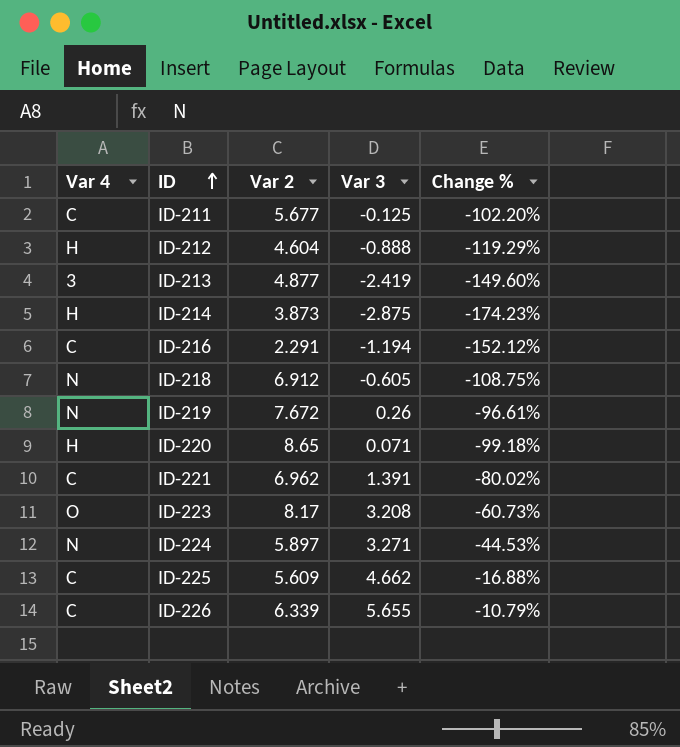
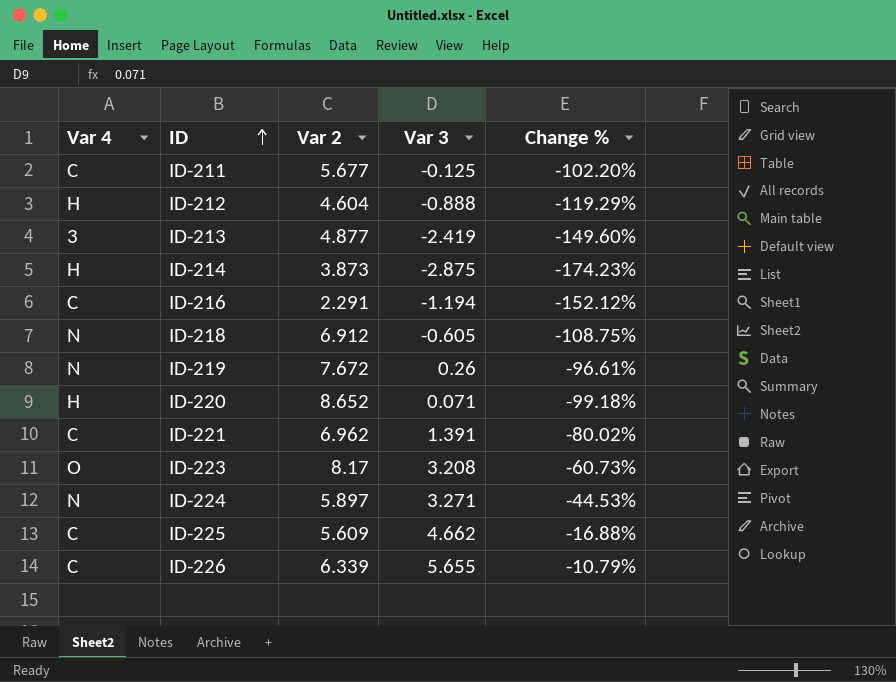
ID-220 | Var 2: 8.65 -> 8.652

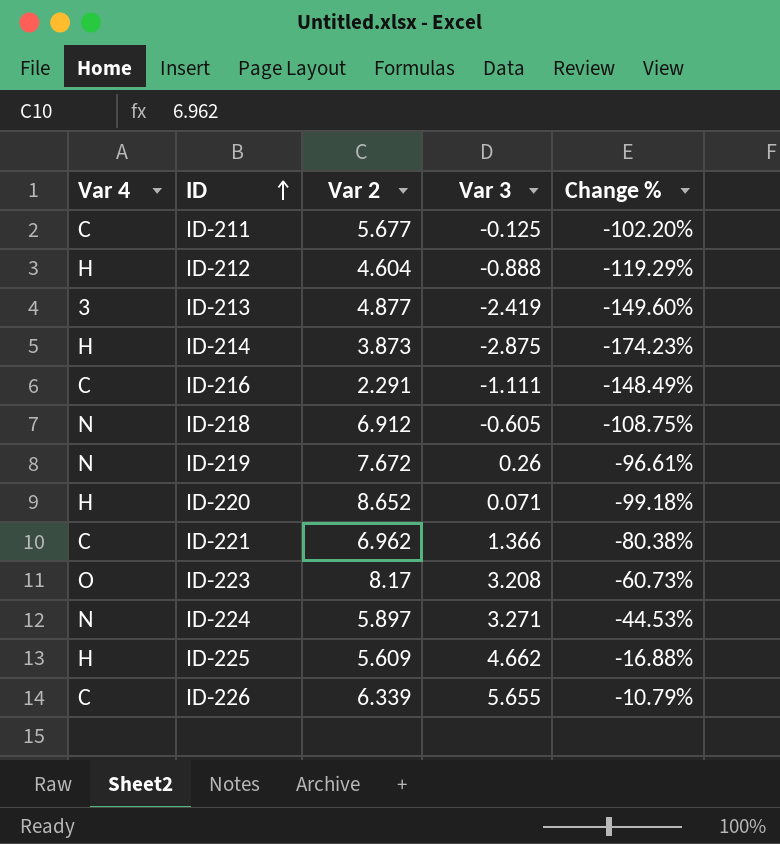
ID-216 | Var 3: -1.194 -> -1.111
ID-216 | Change %: -152.12% -> -148.49%
ID-221 | Var 3: 1.391 -> 1.366
ID-221 | Change %: -80.02% -> -80.38%
ID-225 | Var 4: C -> H

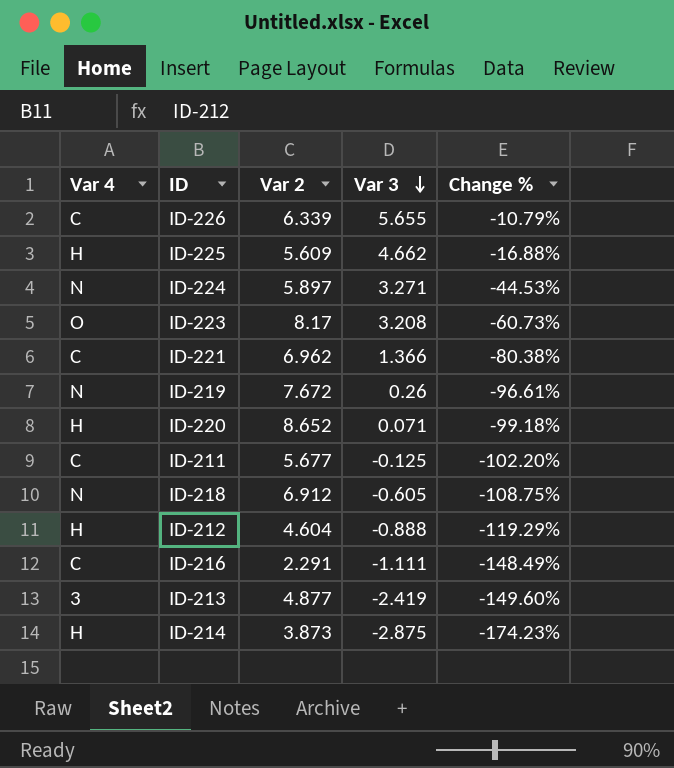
row order: ID ascending -> Var 3 descending

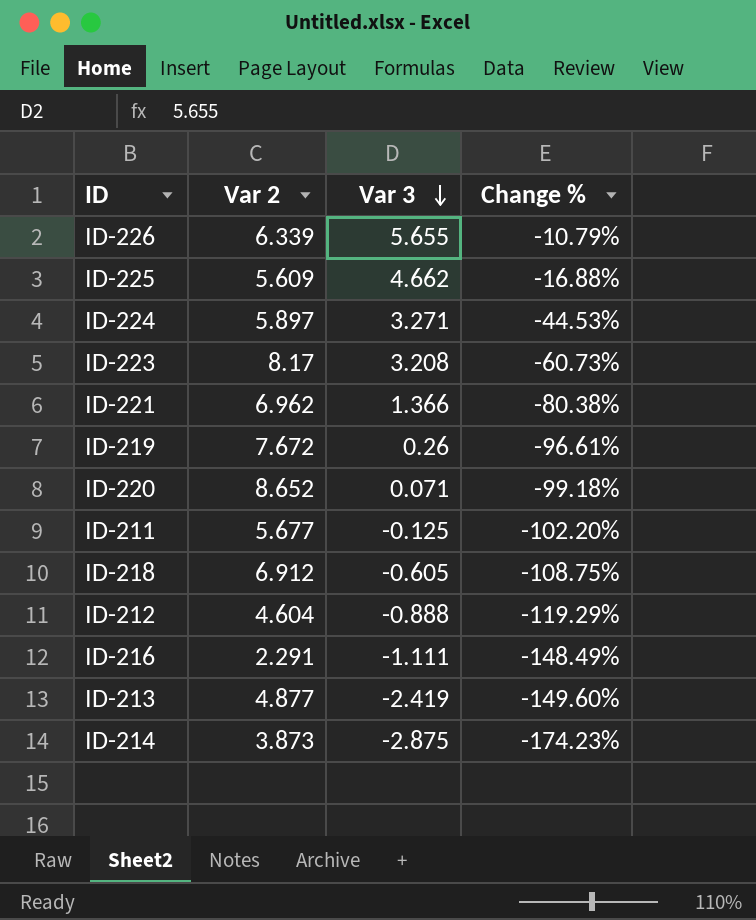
column Var 4 | position: 1 -> none

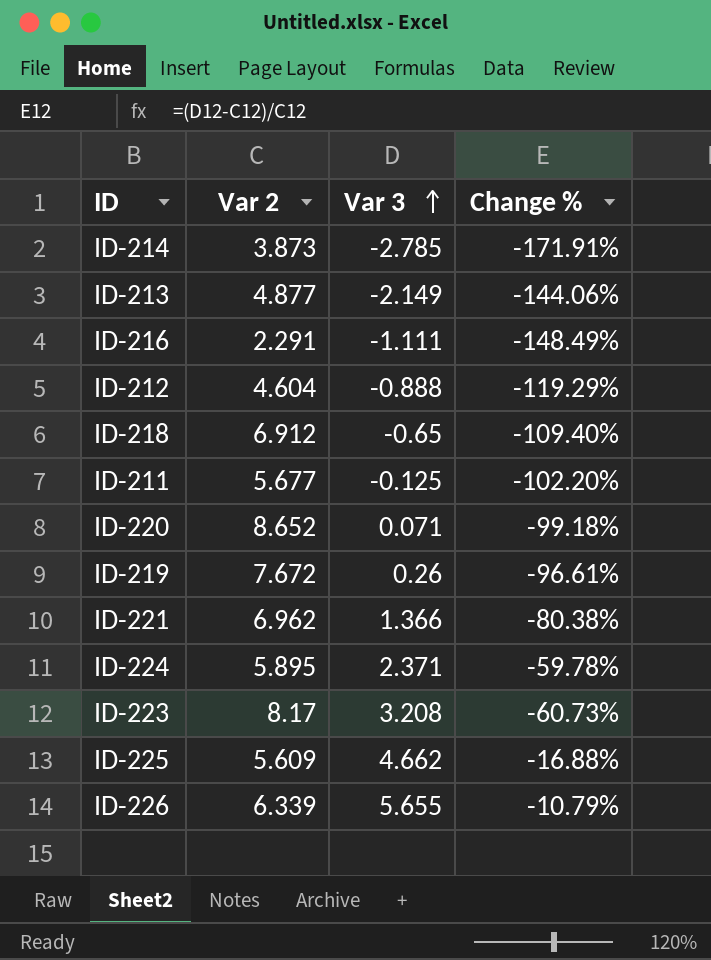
row order: Var 3 descending -> Var 3 ascending
ID-214 | Var 3: -2.875 -> -2.785
ID-214 | Change %: -174.23% -> -171.91%
ID-213 | Var 3: -2.419 -> -2.149
ID-213 | Change %: -149.60% -> -144.06%
ID-218 | Var 3: -0.605 -> -0.65
ID-218 | Change %: -108.75% -> -109.40%
ID-224 | Var 2: 5.897 -> 5.895
ID-224 | Var 3: 3.271 -> 2.371
ID-224 | Change %: -44.53% -> -59.78%

